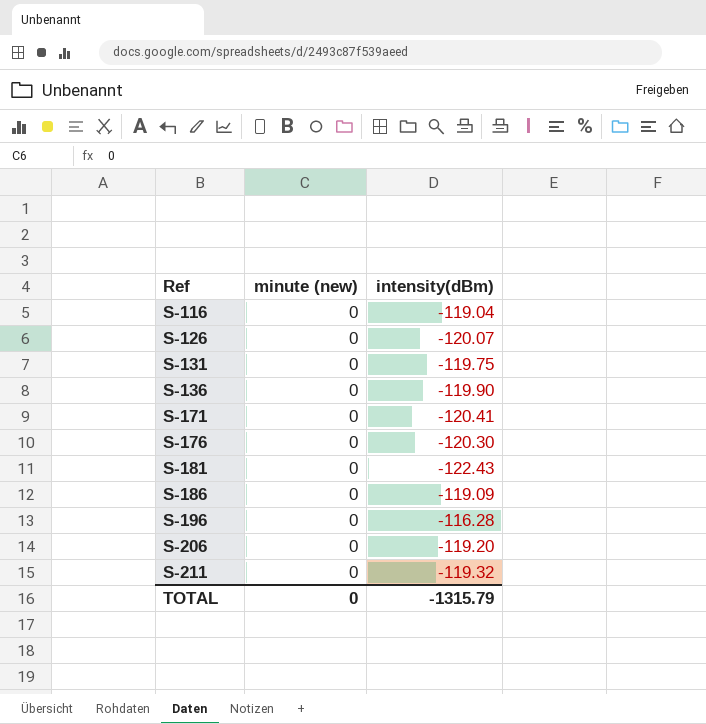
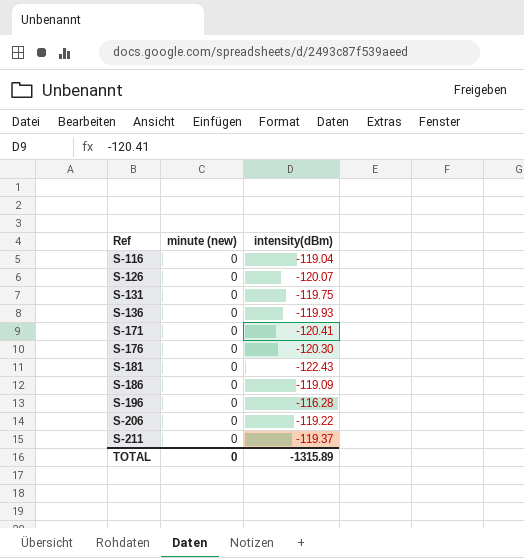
S-136 | intensity(dBm): -119.90 -> -119.93
S-206 | intensity(dBm): -119.20 -> -119.22
S-211 | intensity(dBm): -119.32 -> -119.37
TOTAL | intensity(dBm): -1315.79 -> -1315.89

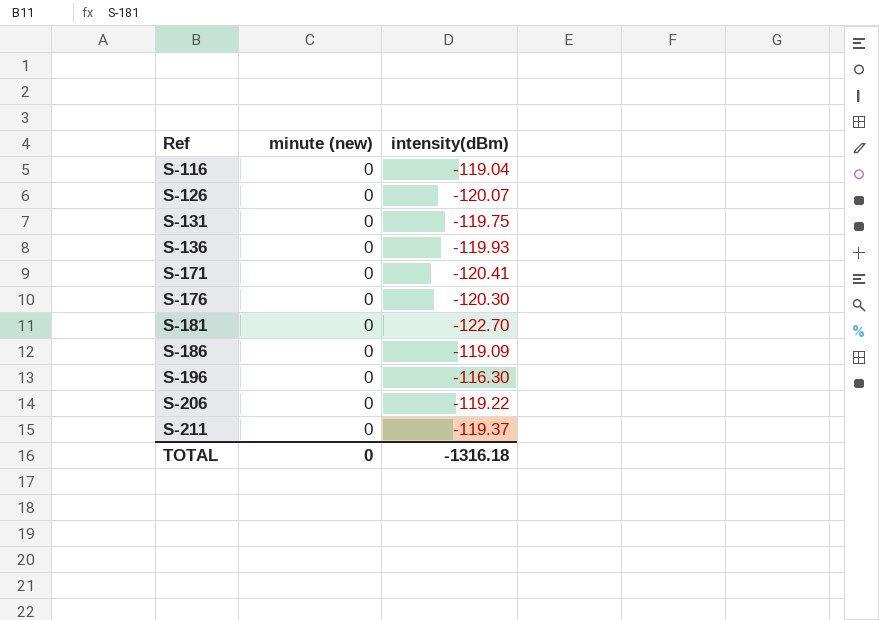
S-181 | intensity(dBm): -122.43 -> -122.70
S-196 | intensity(dBm): -116.28 -> -116.30
TOTAL | intensity(dBm): -1315.89 -> -1316.18

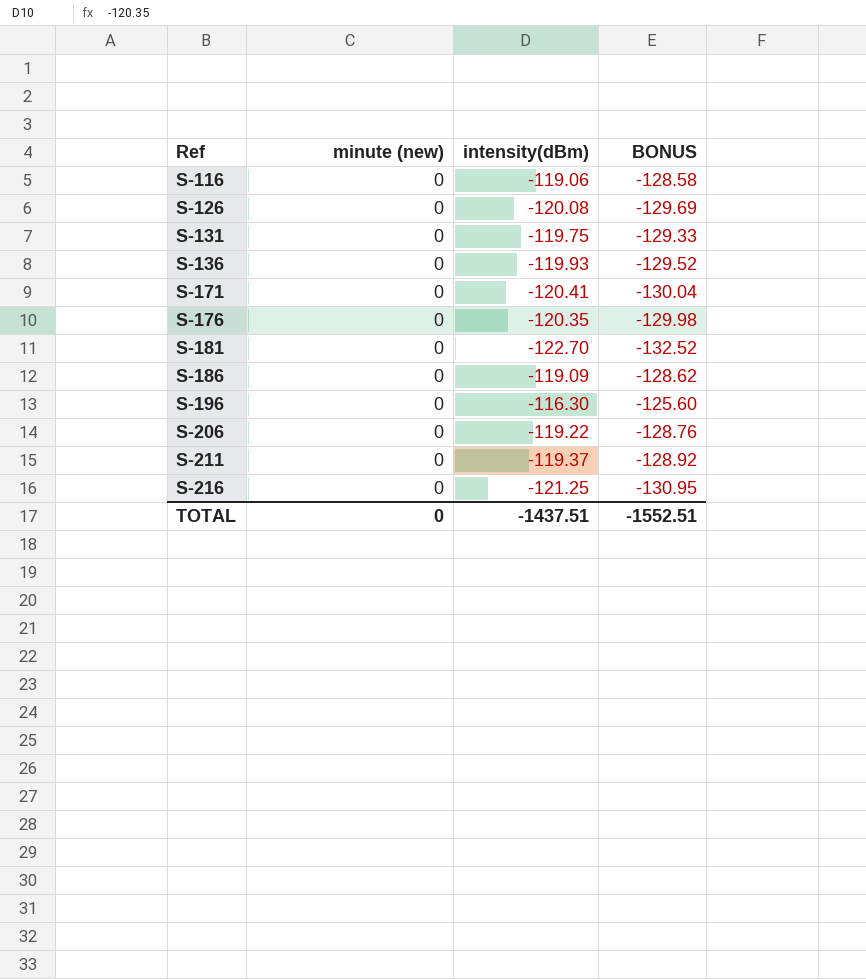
column BONUS | formula: none -> [intensity(dBm)] * 1.08
S-116 | intensity(dBm): -119.04 -> -119.06
S-126 | intensity(dBm): -120.07 -> -120.08
S-176 | intensity(dBm): -120.30 -> -120.35
row S-216: none -> 0 | -121.25 | -130.95
TOTAL | intensity(dBm): -1316.18 -> -1437.51

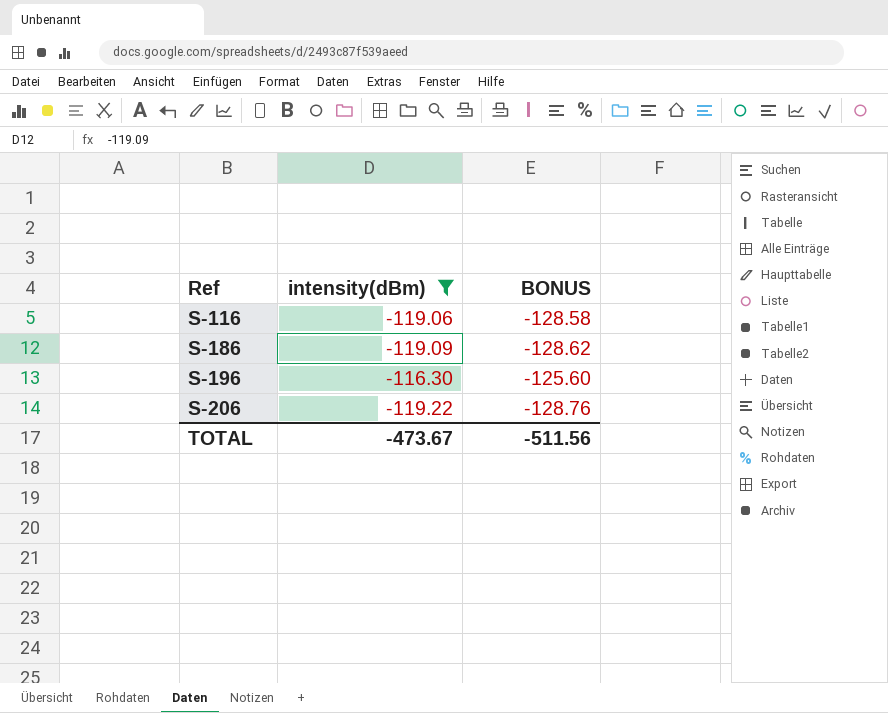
filter: none -> intensity(dBm) >= -119.22
column minute (new) | position: 2 -> none
TOTAL | intensity(dBm): -1437.51 -> -473.67
TOTAL | BONUS: -1552.51 -> -511.56

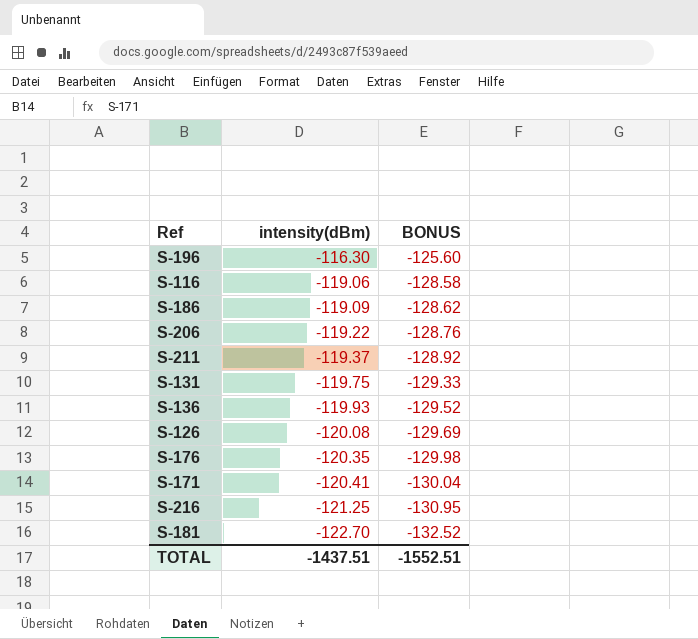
filter: intensity(dBm) >= -119.22 -> none
row order: Ref ascending -> intensity(dBm) descending
TOTAL | intensity(dBm): -473.67 -> -1437.51
TOTAL | BONUS: -511.56 -> -1552.51

